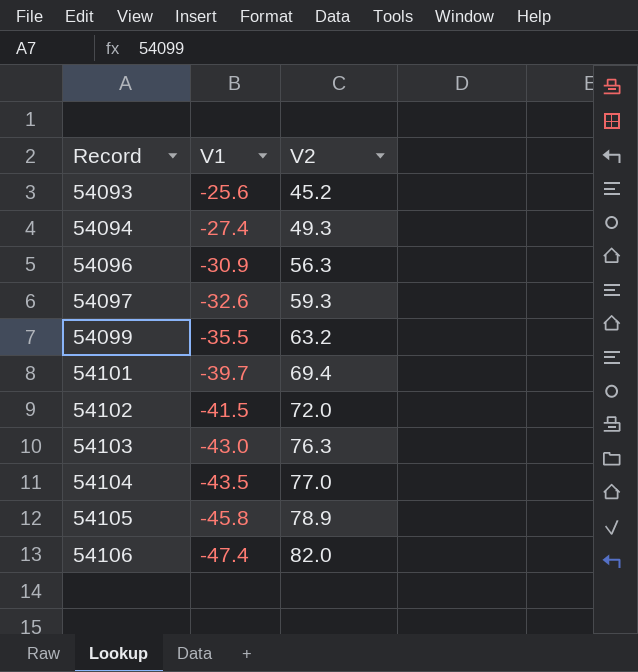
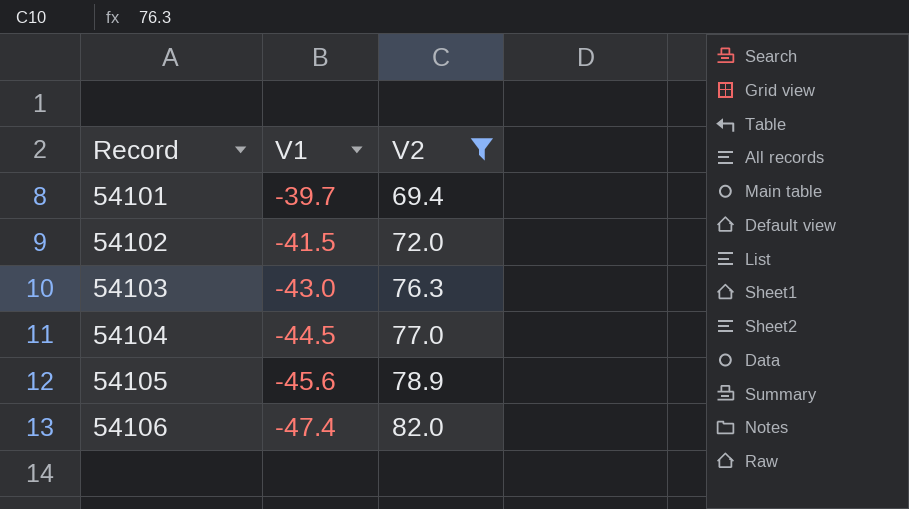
filter: none -> V2 >= 69.4
54104 | V1: -43.5 -> -44.5
54105 | V1: -45.8 -> -45.6

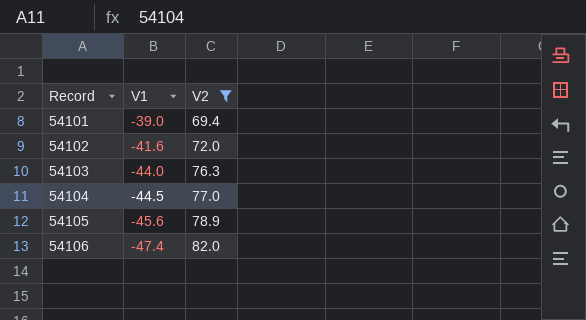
54101 | V1: -39.7 -> -39.0
54102 | V1: -41.5 -> -41.6
54103 | V1: -43.0 -> -44.0

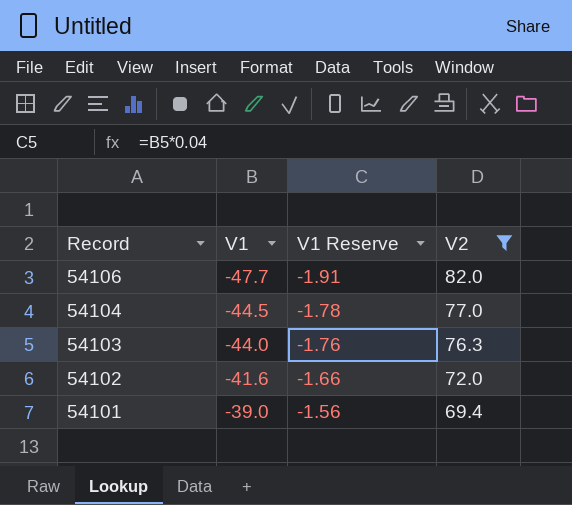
row order: Record ascending -> Record descending
column V1 Reserve | formula: none -> [V1] * 0.04
row 54105: -45.6 | 78.9 -> none
54106 | V1: -47.4 -> -47.7

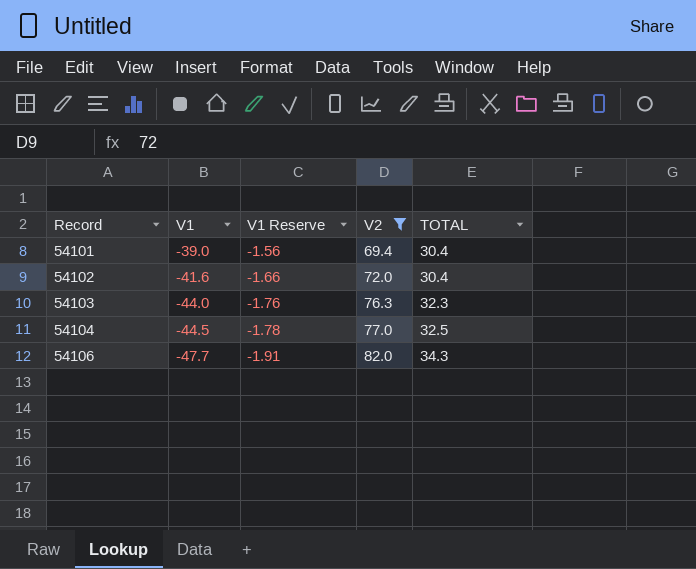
row order: Record descending -> Record ascending
column TOTAL | formula: none -> [V1] + [V2]

